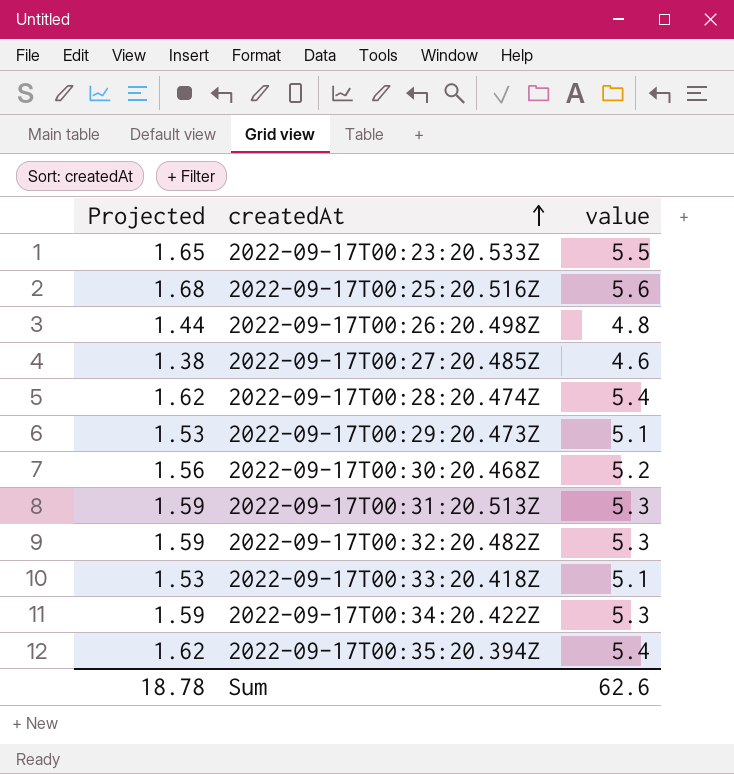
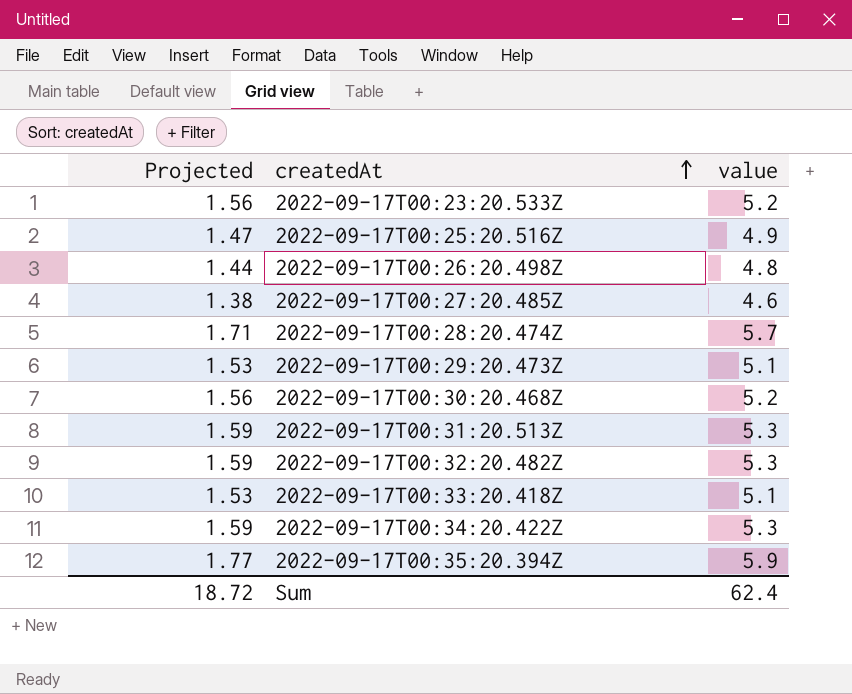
2022-09-17T00:23:20.533Z | Projected: 1.65 -> 1.56
2022-09-17T00:23:20.533Z | value: 5.5 -> 5.2
2022-09-17T00:25:20.516Z | Projected: 1.68 -> 1.47
2022-09-17T00:25:20.516Z | value: 5.6 -> 4.9
2022-09-17T00:28:20.474Z | Projected: 1.62 -> 1.71
2022-09-17T00:28:20.474Z | value: 5.4 -> 5.7
2022-09-17T00:35:20.394Z | Projected: 1.62 -> 1.77
2022-09-17T00:35:20.394Z | value: 5.4 -> 5.9
Sum | Projected: 18.78 -> 18.72
Sum | value: 62.6 -> 62.4

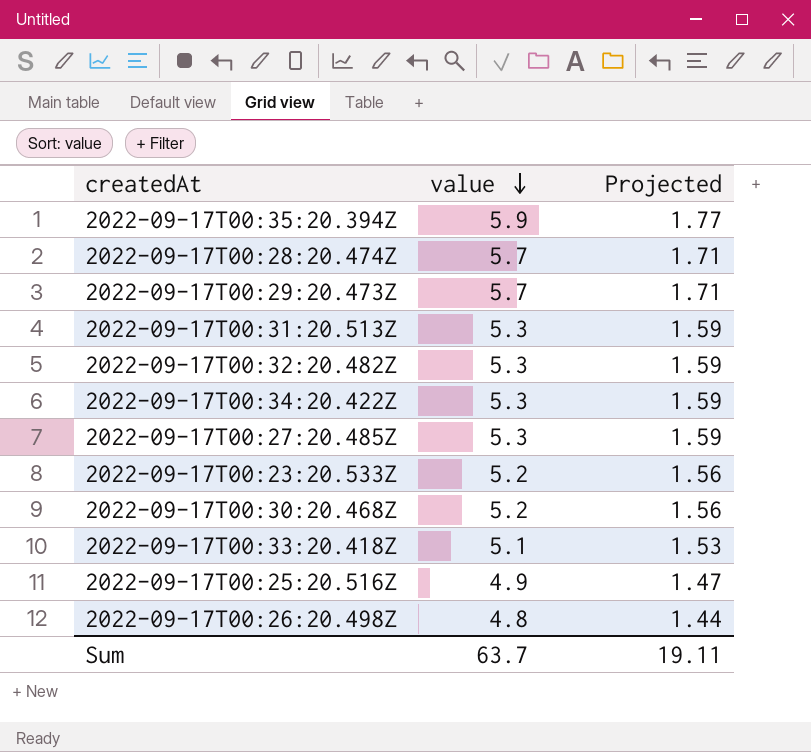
row order: createdAt ascending -> value descending
column Projected | position: 1 -> 3
2022-09-17T00:29:20.473Z | value: 5.1 -> 5.7
2022-09-17T00:29:20.473Z | Projected: 1.53 -> 1.71
2022-09-17T00:27:20.485Z | value: 4.6 -> 5.3
2022-09-17T00:27:20.485Z | Projected: 1.38 -> 1.59
Sum | value: 62.4 -> 63.7
Sum | Projected: 18.72 -> 19.11

